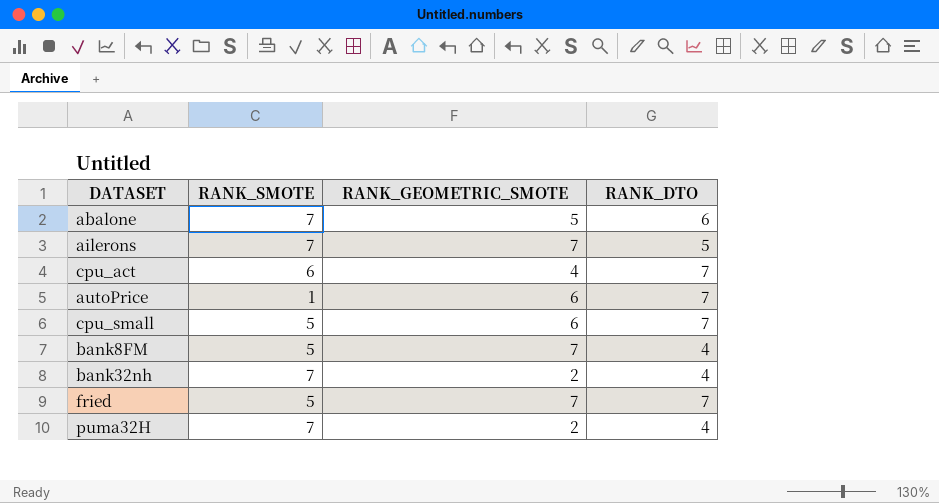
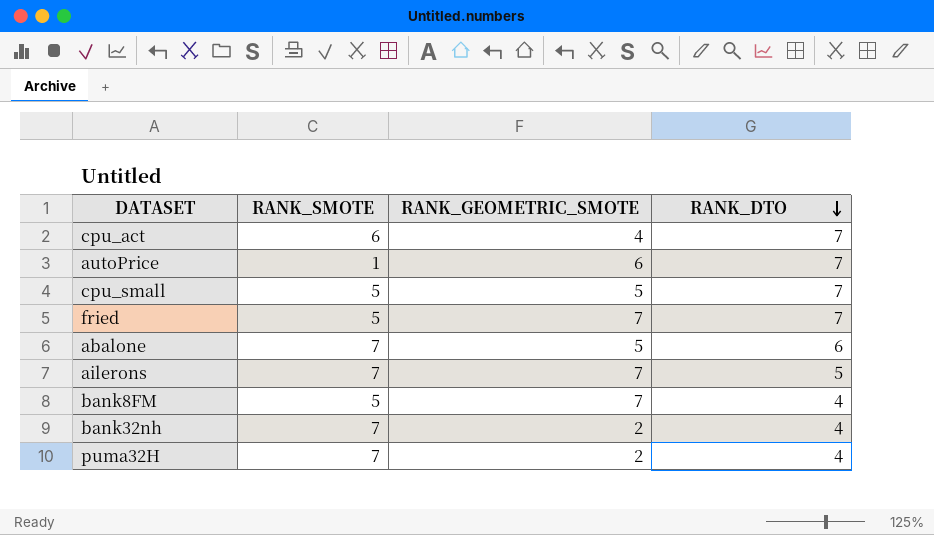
row order: none -> RANK_DTO descending
cpu_small | RANK_GEOMETRIC_SMOTE: 6 -> 5

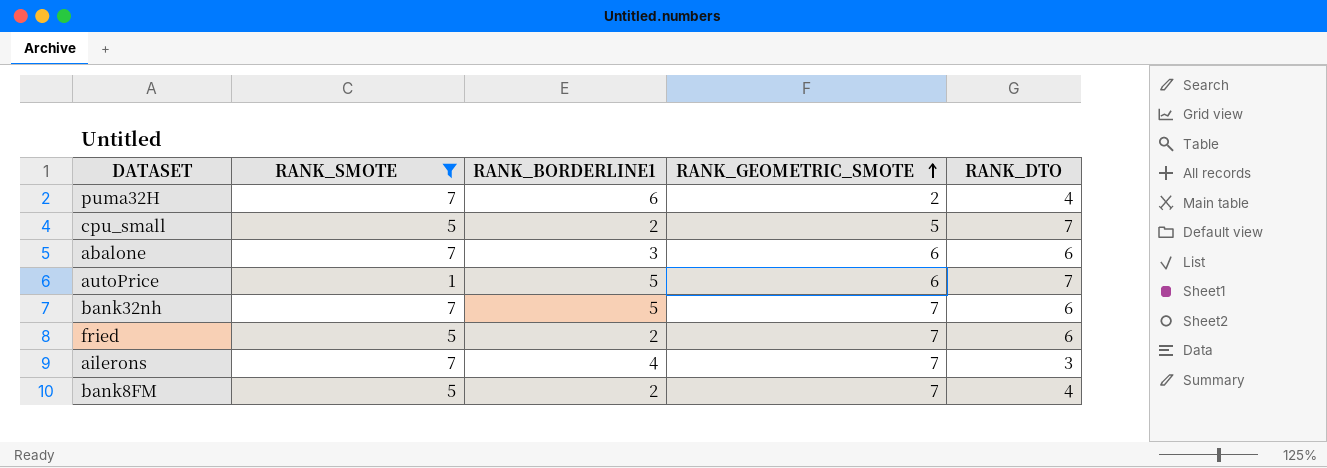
filter: none -> RANK_SMOTE != 6
row order: RANK_DTO descending -> RANK_GEOMETRIC_SMOTE ascending
column RANK_BORDERLINE1 | position: none -> 3
abalone | RANK_GEOMETRIC_SMOTE: 5 -> 6
bank32nh | RANK_GEOMETRIC_SMOTE: 2 -> 7
bank32nh | RANK_DTO: 4 -> 6
fried | RANK_DTO: 7 -> 6
ailerons | RANK_DTO: 5 -> 3

